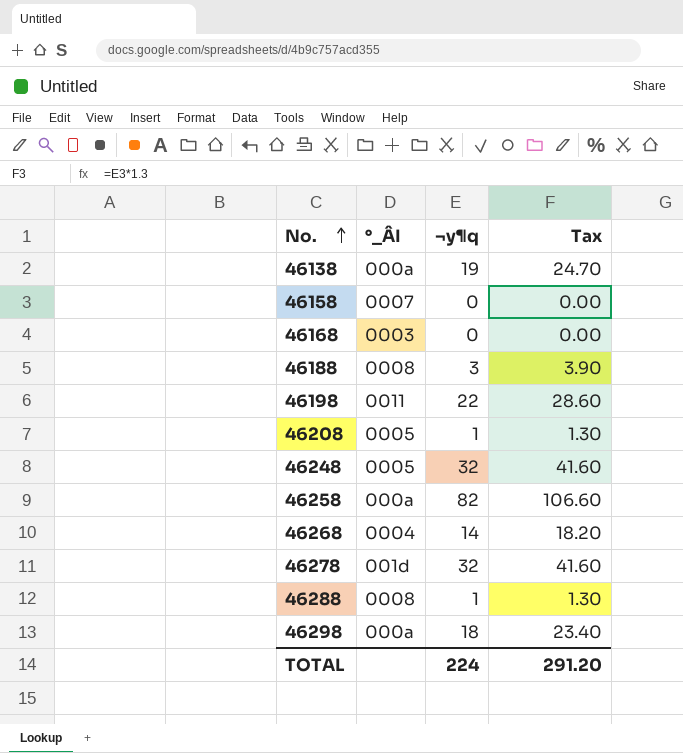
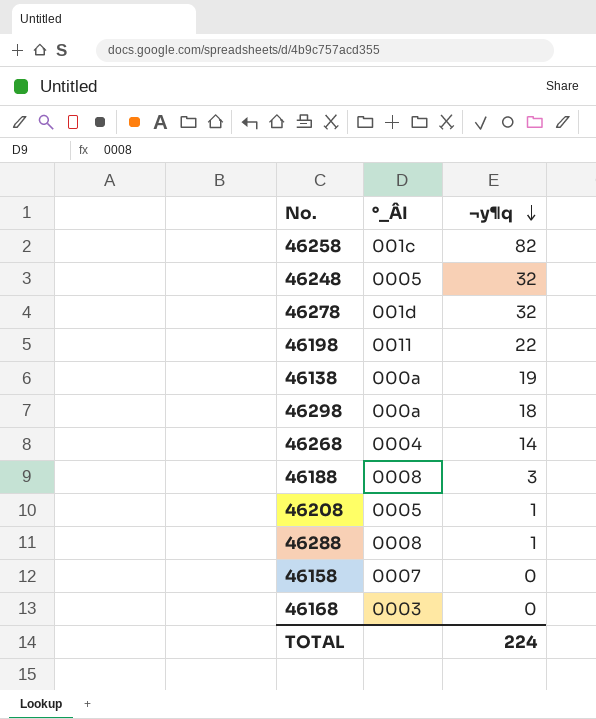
row order: No. ascending -> ¬y¶q descending
column Tax | formula: [¬y¶q] * 1.3 -> none
46258 | °_ÂI: 000a -> 001c

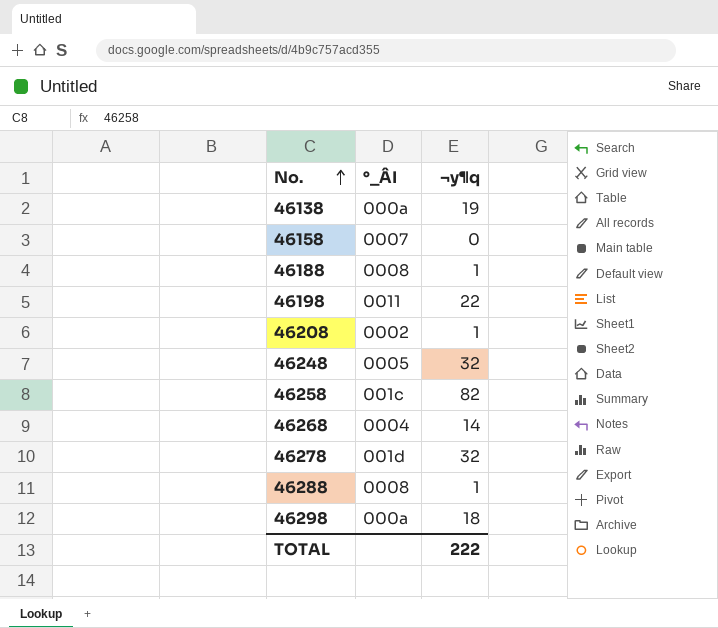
row order: ¬y¶q descending -> No. ascending
row 46168: 0003 | 0 -> none
46188 | ¬y¶q: 3 -> 1
46208 | °_ÂI: 0005 -> 0002
TOTAL | ¬y¶q: 224 -> 222

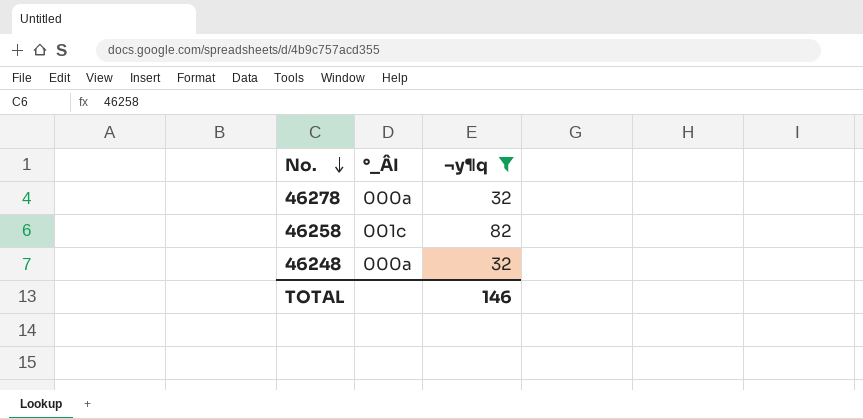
filter: none -> ¬y¶q >= 32
row order: No. ascending -> No. descending
46278 | °_ÂI: 001d -> 000a
46248 | °_ÂI: 0005 -> 000a
TOTAL | ¬y¶q: 222 -> 146

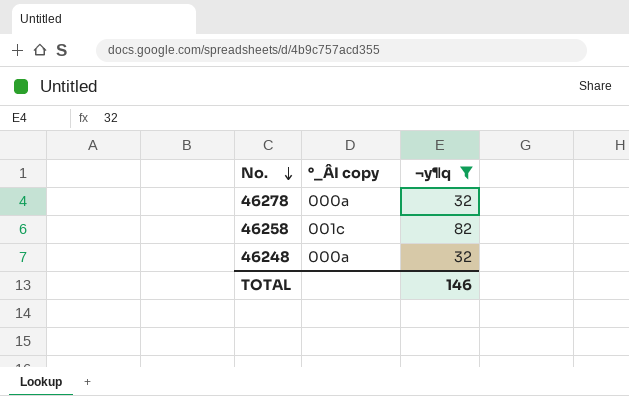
column name: °_ÂI -> °_ÂI copy

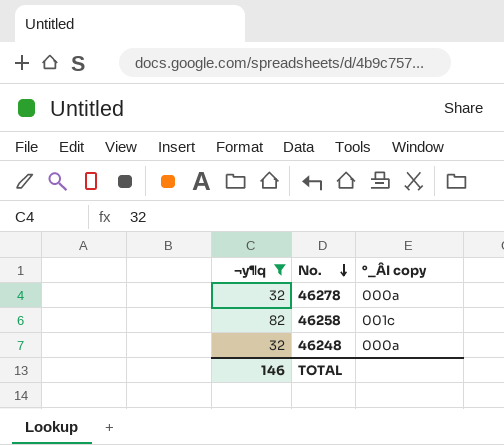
column ¬y¶q | position: 3 -> 1

